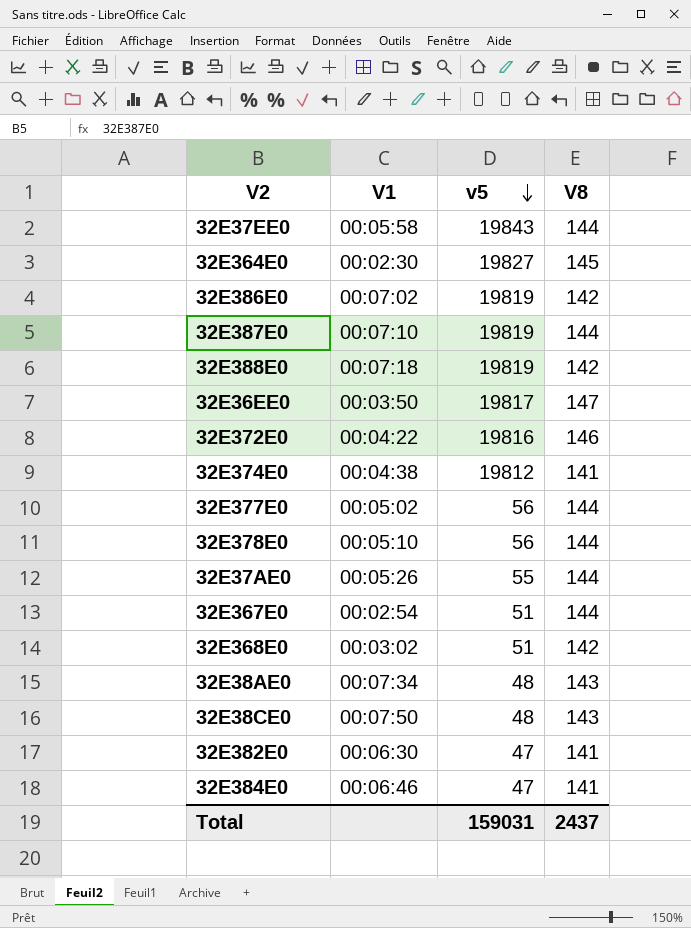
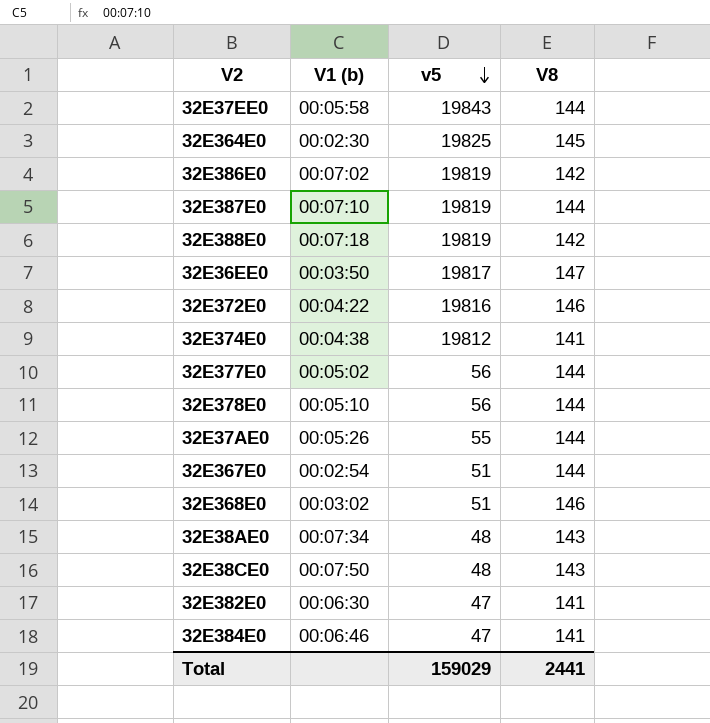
column name: V1 -> V1 (b)
32E364E0 | v5: 19827 -> 19825
32E368E0 | V8: 142 -> 146
Total | v5: 159031 -> 159029
Total | V8: 2437 -> 2441

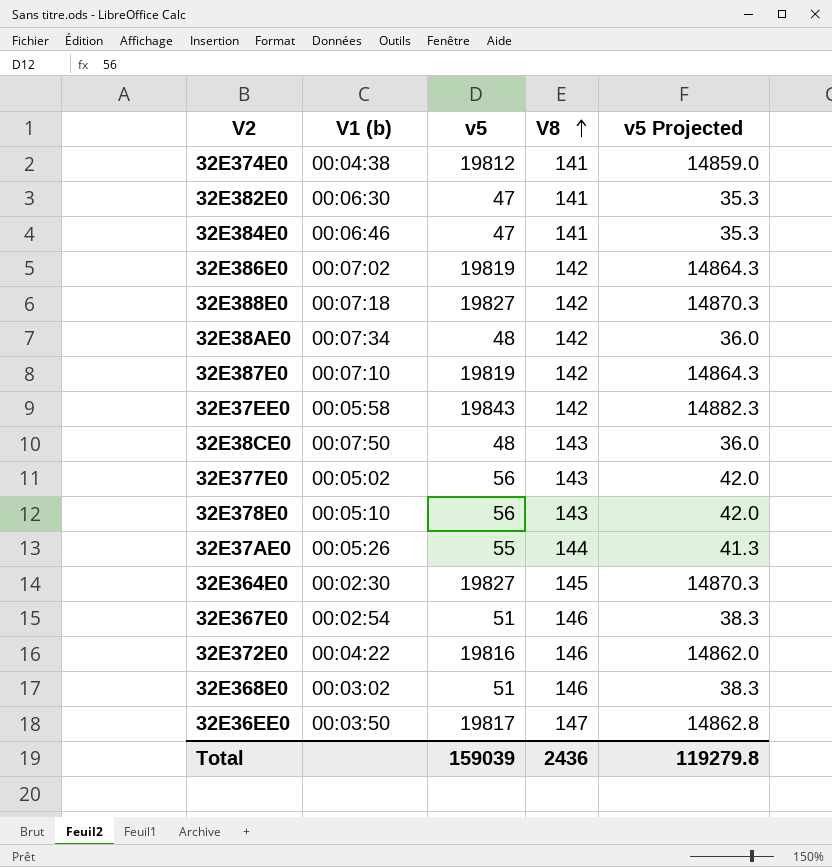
row order: v5 descending -> V8 ascending
column v5 Projected | formula: none -> [v5] * 0.75
32E388E0 | v5: 19819 -> 19827
32E38AE0 | V8: 143 -> 142
32E387E0 | V8: 144 -> 142
32E37EE0 | V8: 144 -> 142
32E377E0 | V8: 144 -> 143
32E378E0 | V8: 144 -> 143
32E364E0 | v5: 19825 -> 19827
32E367E0 | V8: 144 -> 146
Total | v5: 159029 -> 159039
Total | V8: 2441 -> 2436

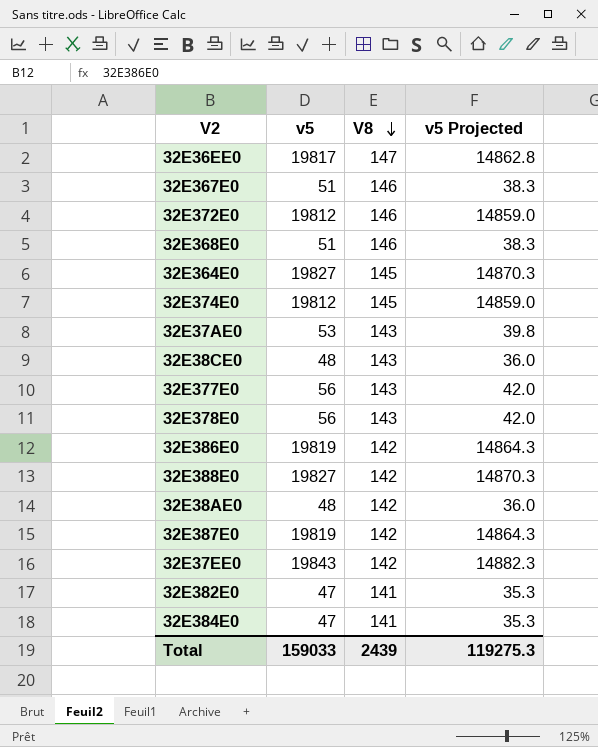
row order: V8 ascending -> V8 descending
column V1 (b) | position: 2 -> none
32E372E0 | v5: 19816 -> 19812
32E372E0 | v5 Projected: 14862.0 -> 14859.0
32E374E0 | V8: 141 -> 145
32E37AE0 | v5: 55 -> 53
32E37AE0 | V8: 144 -> 143
32E37AE0 | v5 Projected: 41.3 -> 39.8
Total | v5: 159039 -> 159033
Total | V8: 2436 -> 2439
Total | v5 Projected: 119279.8 -> 119275.3

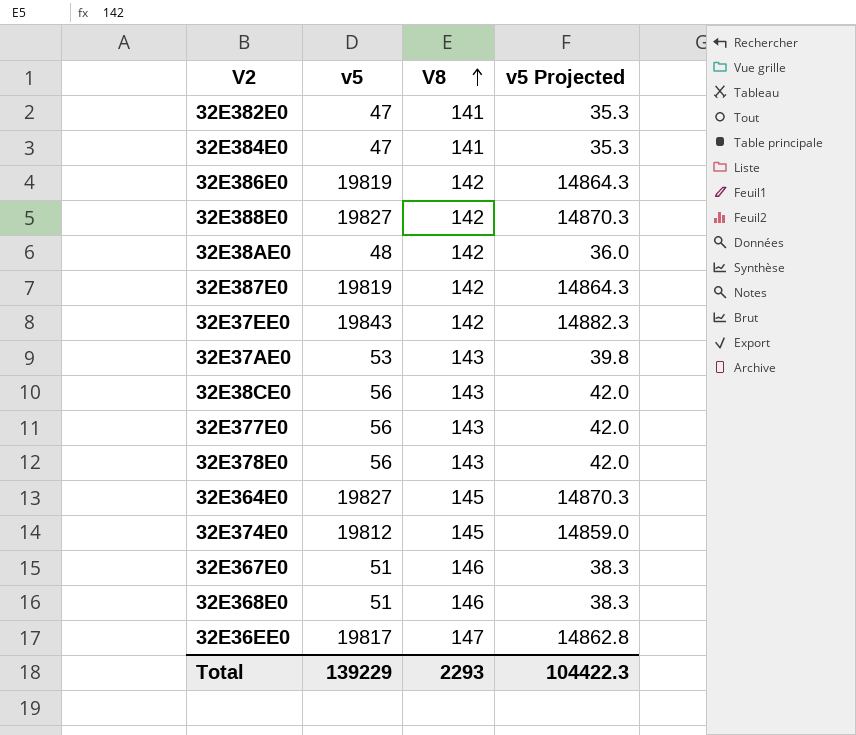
row order: V8 descending -> V8 ascending
row 32E372E0: 19812 | 146 | 14859.0 -> none
32E38CE0 | v5: 48 -> 56
32E38CE0 | v5 Projected: 36.0 -> 42.0
Total | v5: 159033 -> 139229
Total | V8: 2439 -> 2293
Total | v5 Projected: 119275.3 -> 104422.3

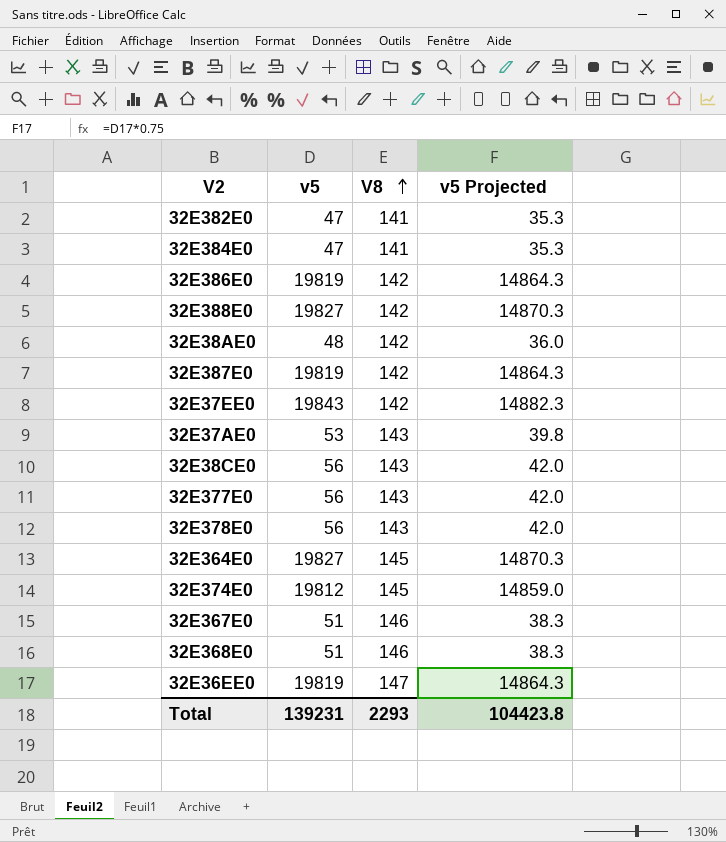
32E36EE0 | v5: 19817 -> 19819
32E36EE0 | v5 Projected: 14862.8 -> 14864.3
Total | v5: 139229 -> 139231
Total | v5 Projected: 104422.3 -> 104423.8

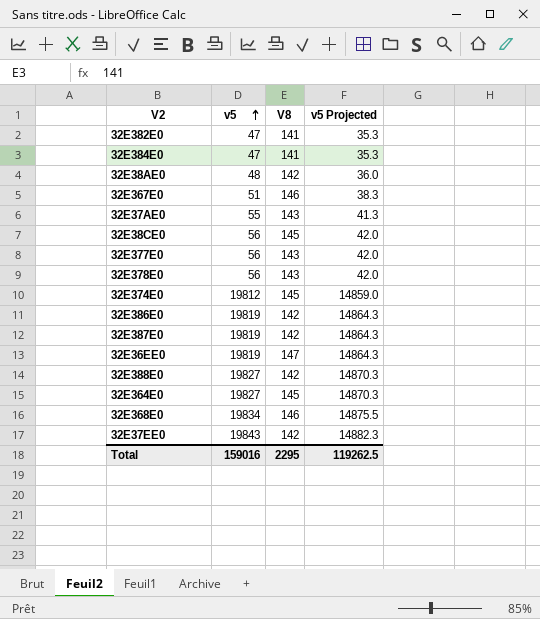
row order: V8 ascending -> v5 ascending
32E37AE0 | v5: 53 -> 55
32E37AE0 | v5 Projected: 39.8 -> 41.3
32E38CE0 | V8: 143 -> 145
32E368E0 | v5: 51 -> 19834
32E368E0 | v5 Projected: 38.3 -> 14875.5
Total | v5: 139231 -> 159016
Total | V8: 2293 -> 2295
Total | v5 Projected: 104423.8 -> 119262.5

